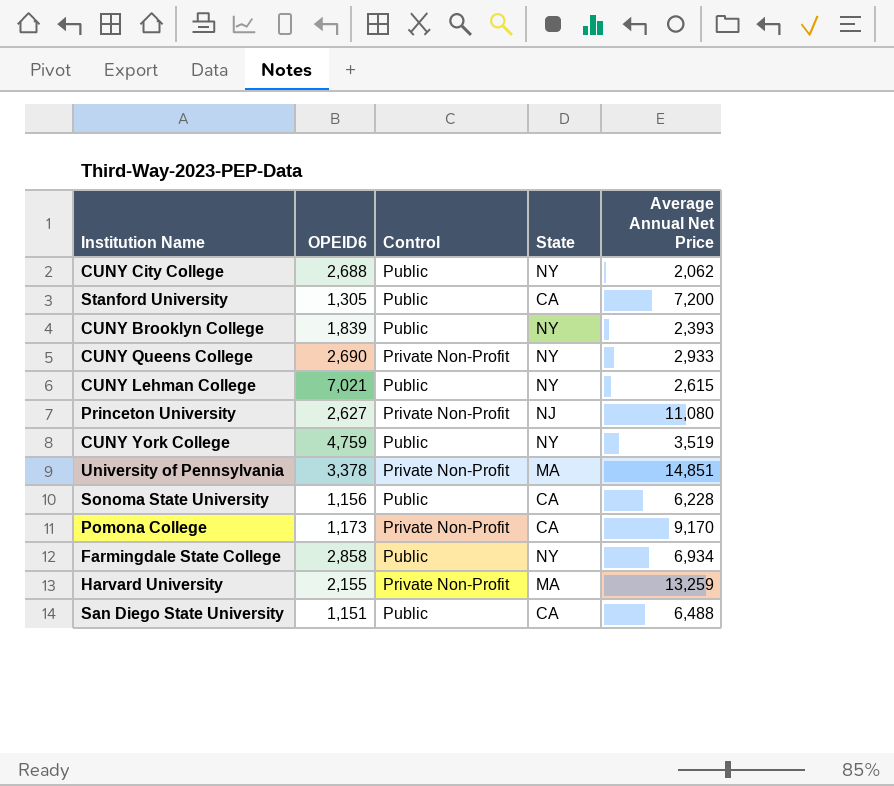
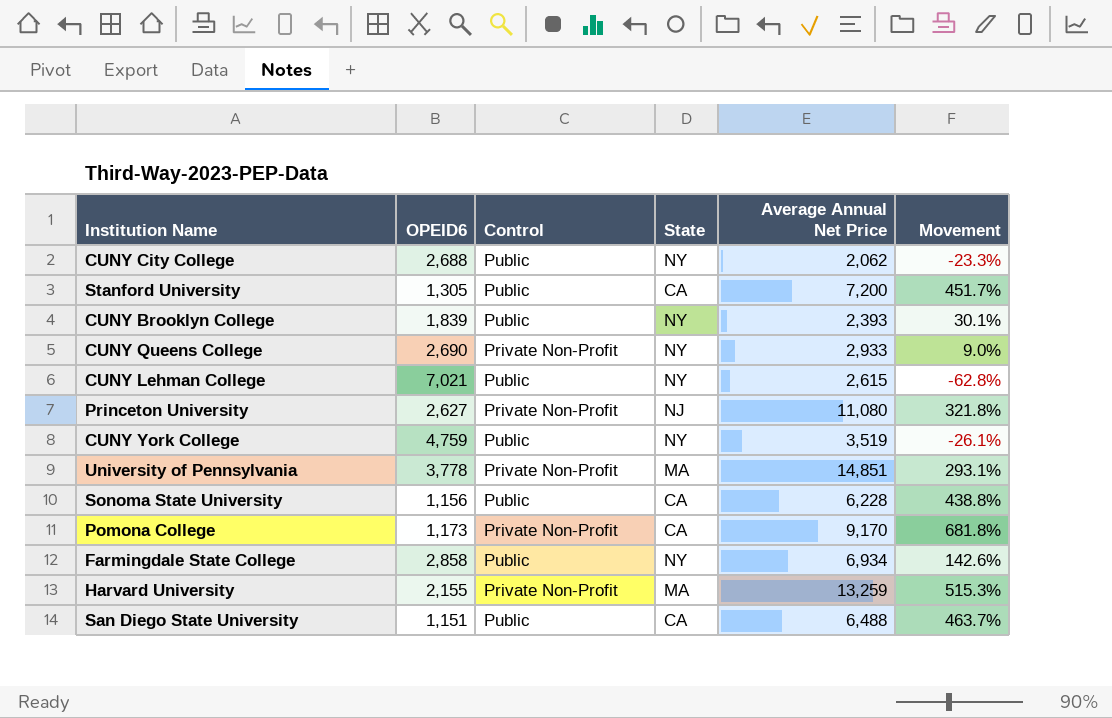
column Movement | formula: none -> ([Average Annual Net Price] - [OPEID6]) / [OPEID6]
University of Pennsylvania | OPEID6: 3,378 -> 3,778

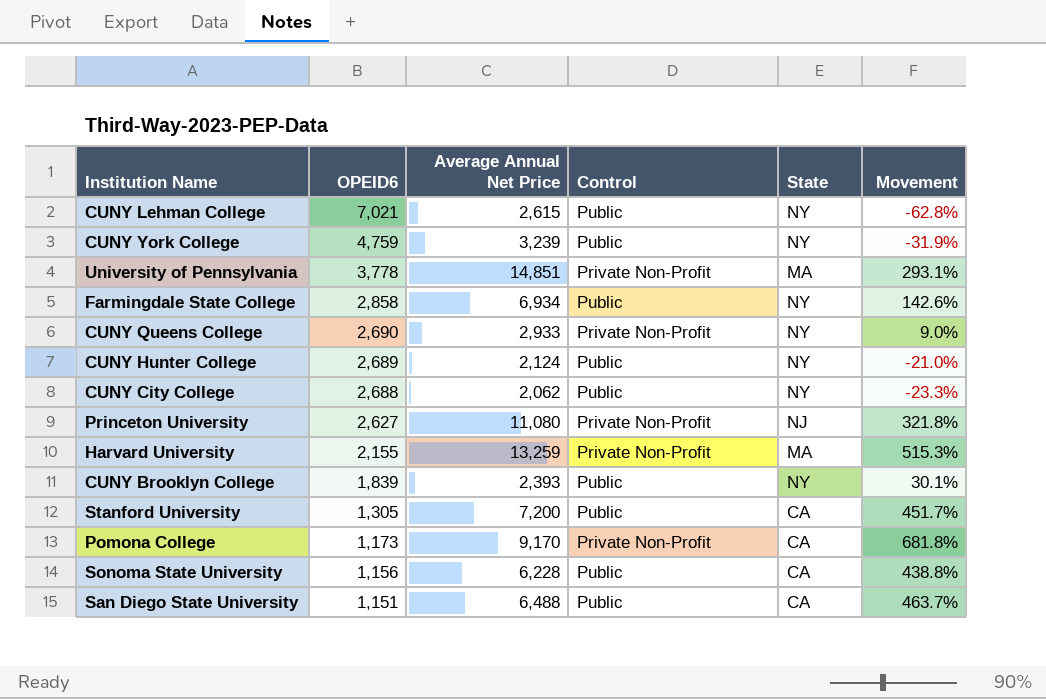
row order: none -> OPEID6 descending
column Average Annual Net Price | position: 5 -> 3
CUNY York College | Average Annual Net Price: 3,519 -> 3,239
CUNY York College | Movement: -26.1% -> -31.9%
row CUNY Hunter College: none -> 2,689 | 2,124 | Public | NY | -21.0%

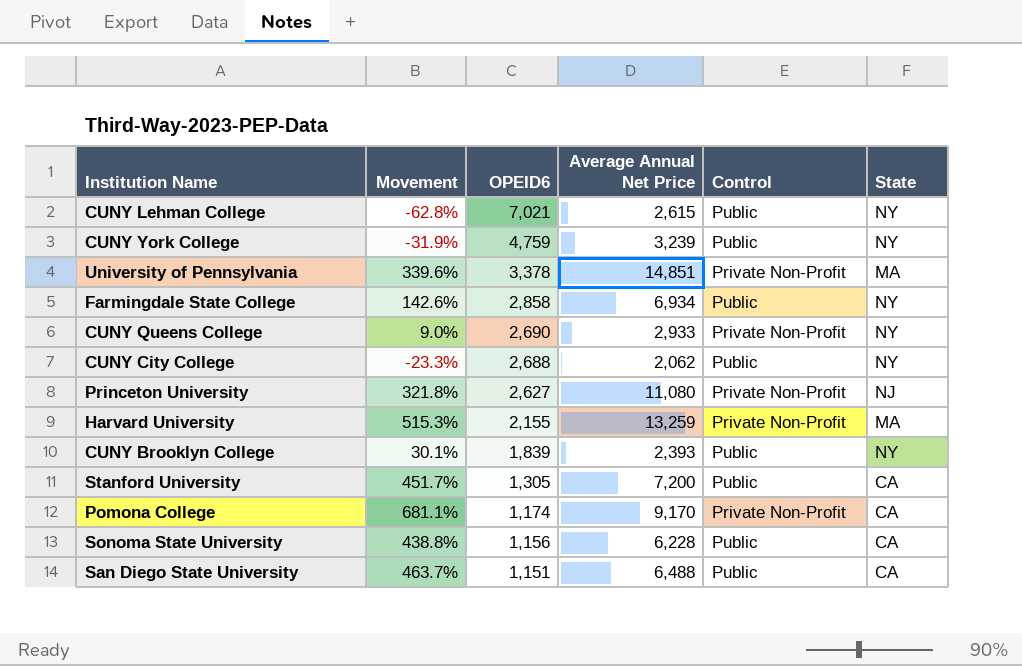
column Movement | position: 6 -> 2
row CUNY Hunter College: 2,689 | 2,124 | Public | NY | -21.0% -> none
University of Pennsylvania | Movement: 293.1% -> 339.6%
University of Pennsylvania | OPEID6: 3,778 -> 3,378
Pomona College | Movement: 681.8% -> 681.1%
Pomona College | OPEID6: 1,173 -> 1,174

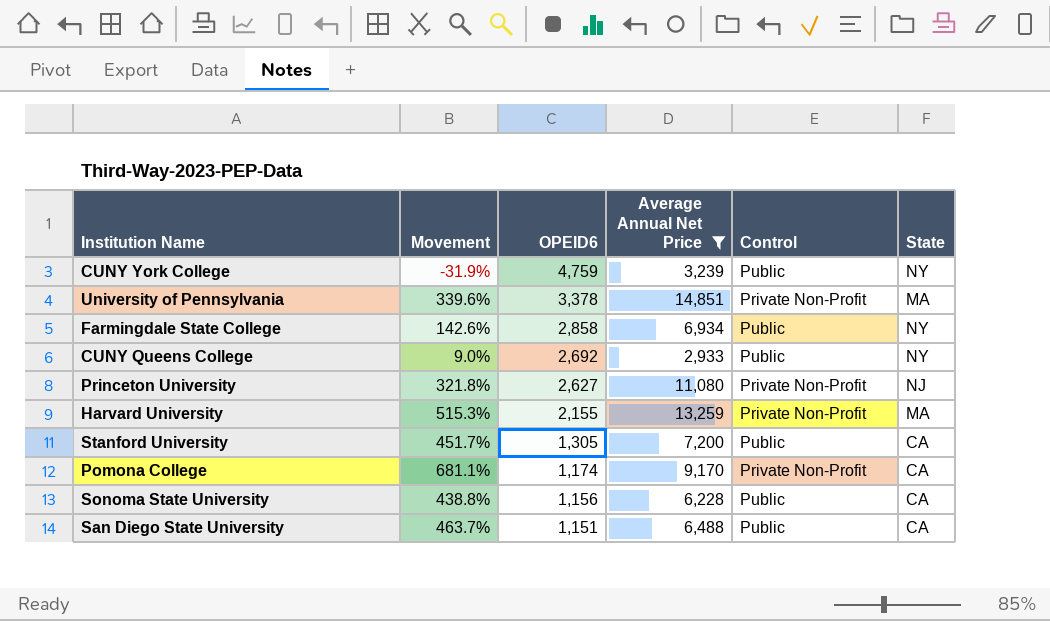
filter: none -> Average Annual Net Price >= 2,933
CUNY Queens College | OPEID6: 2,690 -> 2,692
CUNY Queens College | Control: Private Non-Profit -> Public

